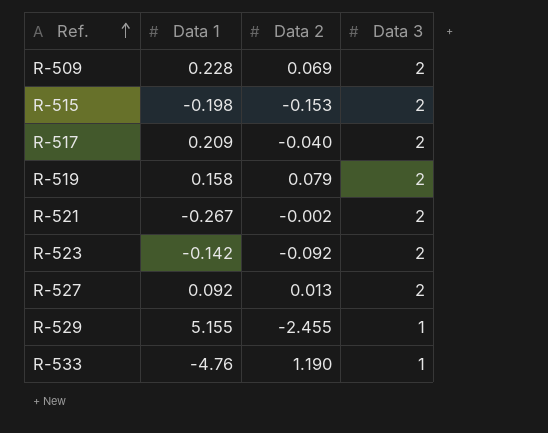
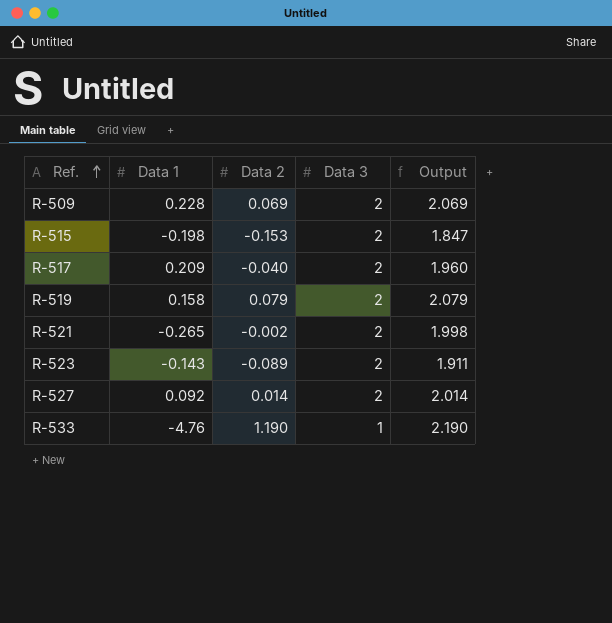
column Output | formula: none -> [Data 2] + [Data 3]
row R-529: 5.155 | -2.455 | 1 -> none
R-521 | Data 1: -0.267 -> -0.265
R-523 | Data 1: -0.142 -> -0.143
R-523 | Data 2: -0.092 -> -0.089
R-527 | Data 2: 0.013 -> 0.014

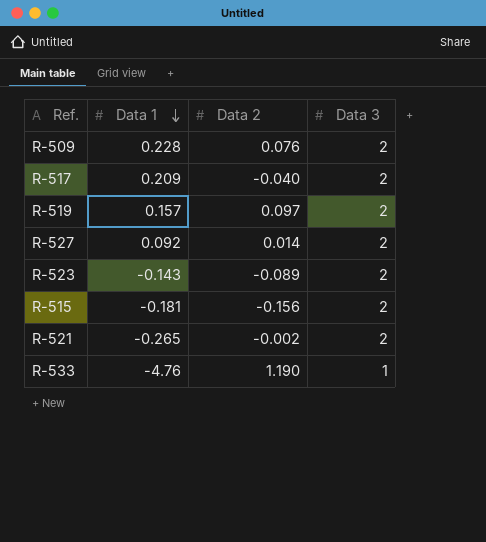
row order: Ref. ascending -> Data 1 descending
column Output | formula: [Data 2] + [Data 3] -> none
R-509 | Data 2: 0.069 -> 0.076
R-519 | Data 1: 0.158 -> 0.157
R-519 | Data 2: 0.079 -> 0.097
R-515 | Data 1: -0.198 -> -0.181
R-515 | Data 2: -0.153 -> -0.156

